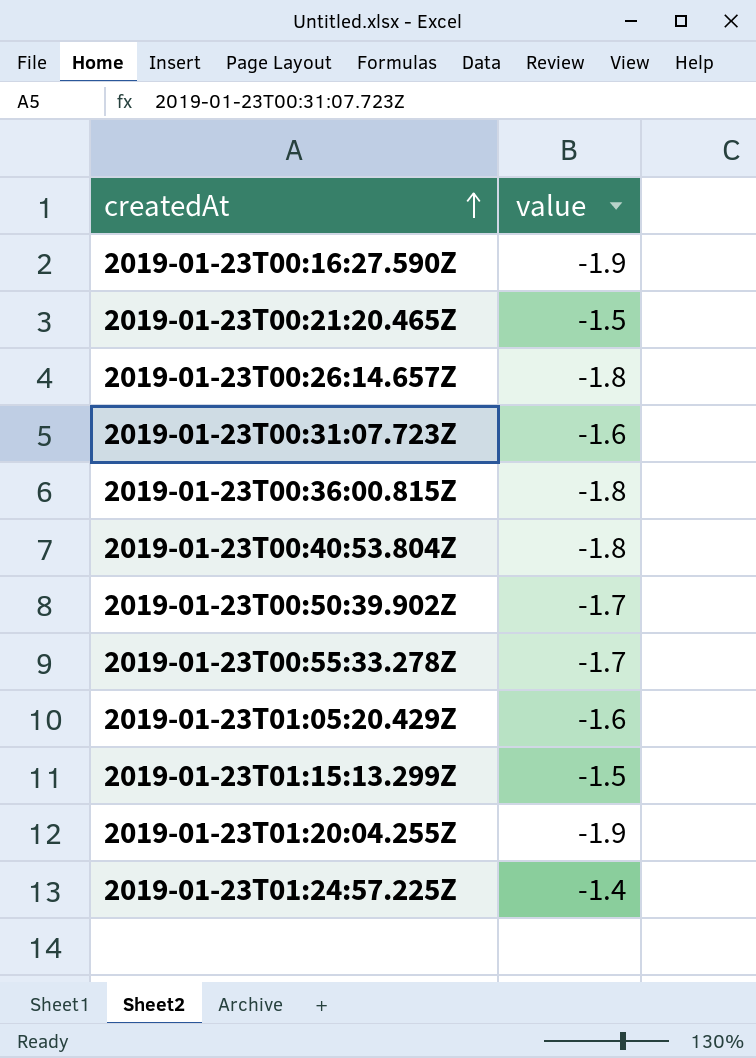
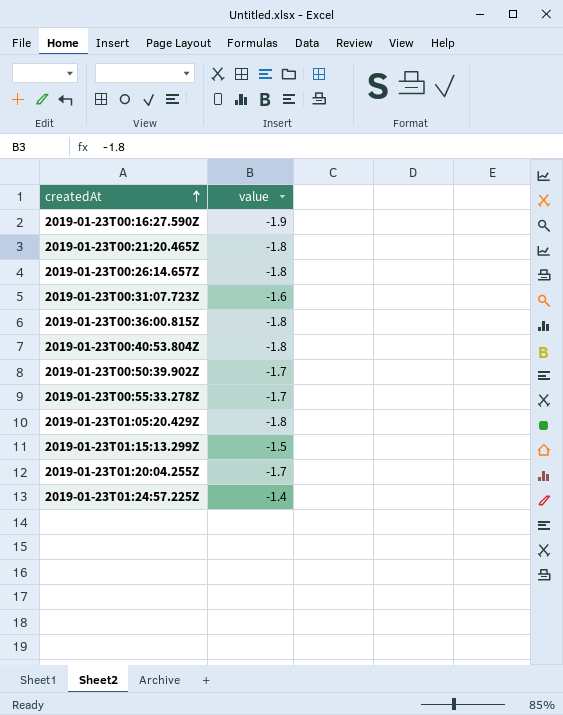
2019-01-23T00:21:20.465Z | value: -1.5 -> -1.8
2019-01-23T01:05:20.429Z | value: -1.6 -> -1.8
2019-01-23T01:20:04.255Z | value: -1.9 -> -1.7

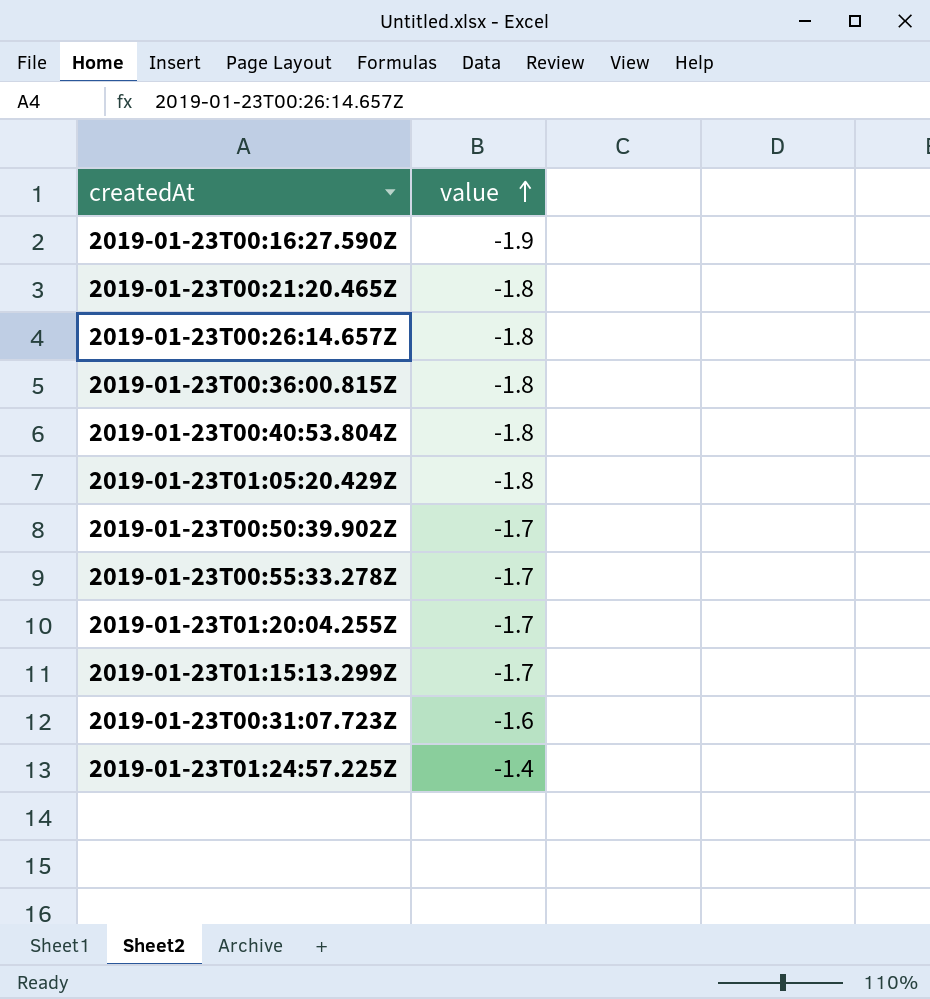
row order: createdAt ascending -> value ascending
2019-01-23T01:15:13.299Z | value: -1.5 -> -1.7

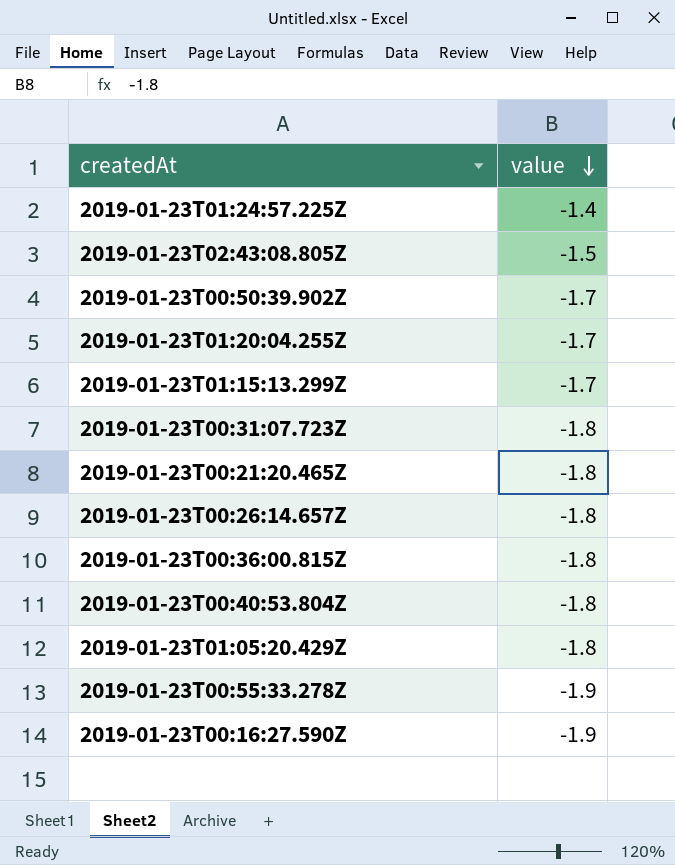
row order: value ascending -> value descending
row 2019-01-23T02:43:08.805Z: none -> -1.5
2019-01-23T00:31:07.723Z | value: -1.6 -> -1.8
2019-01-23T00:55:33.278Z | value: -1.7 -> -1.9

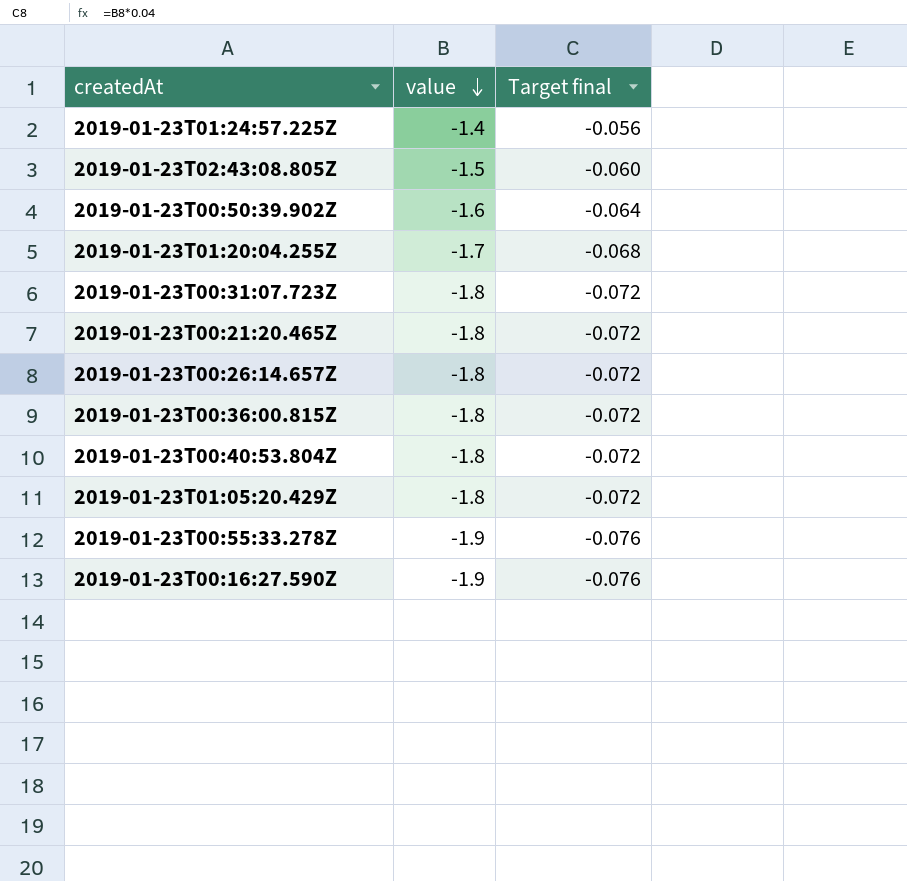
column Target final | formula: none -> [value] * 0.04
row 2019-01-23T01:15:13.299Z: -1.7 -> none
2019-01-23T00:50:39.902Z | value: -1.7 -> -1.6

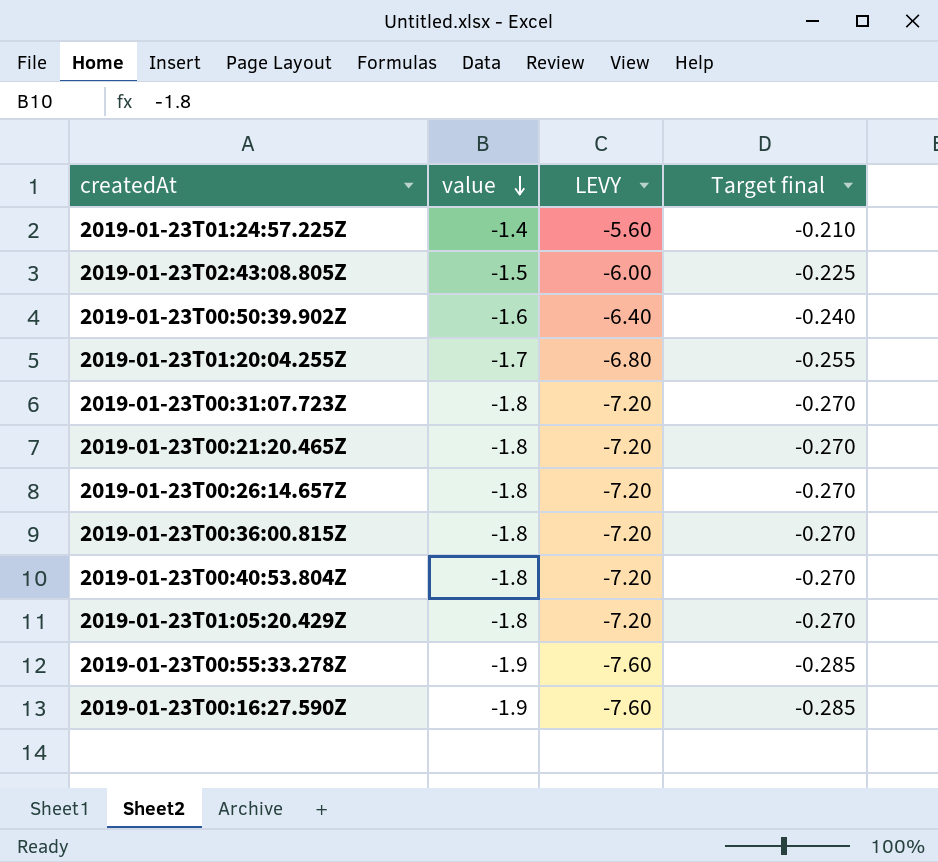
column LEVY | formula: none -> [value] * 4
column Target final | formula: [value] * 0.04 -> [value] * 0.15

